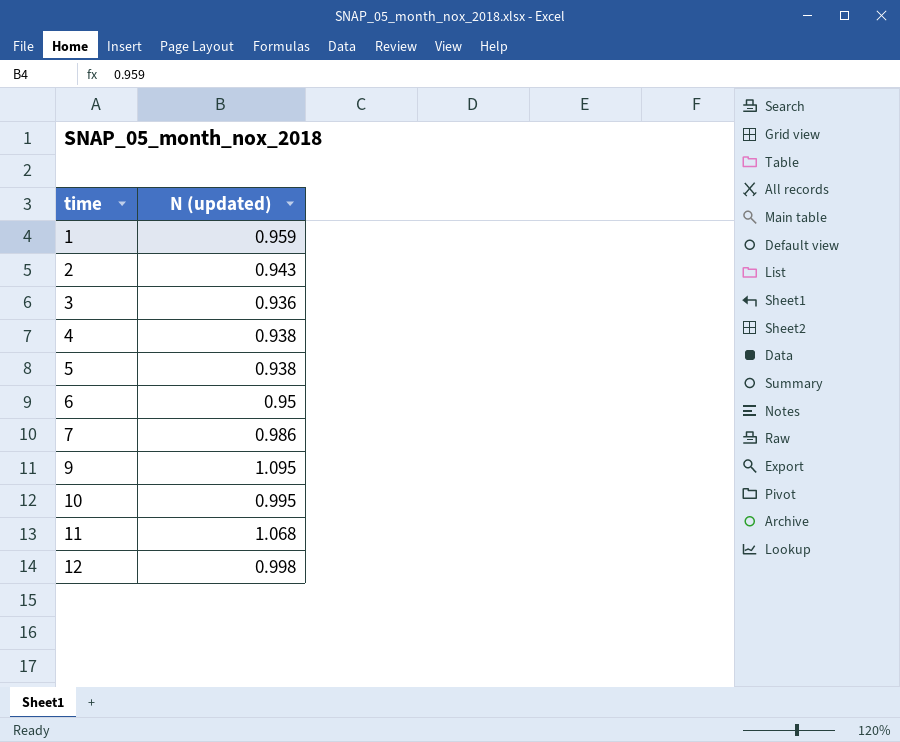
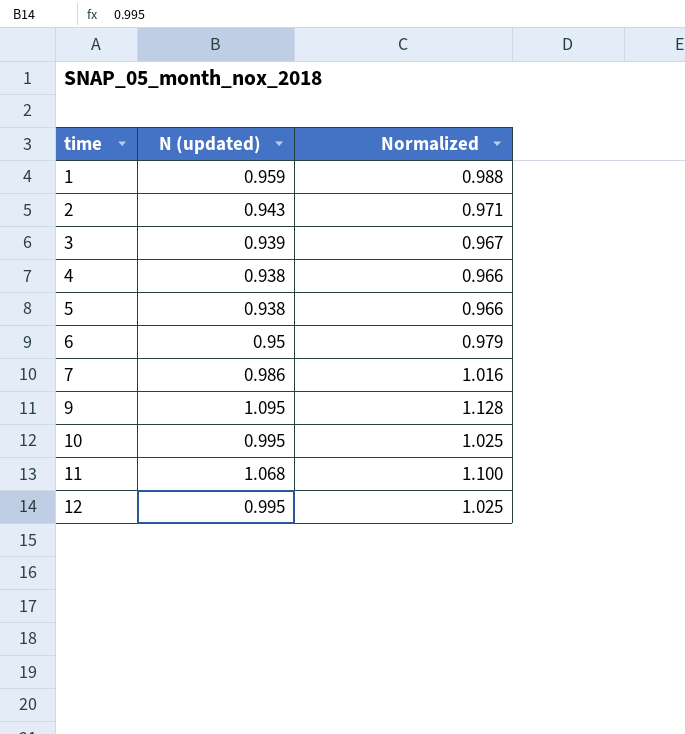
column Normalized | formula: none -> [N (updated)] * 1.03
3 | N (updated): 0.936 -> 0.939
12 | N (updated): 0.998 -> 0.995

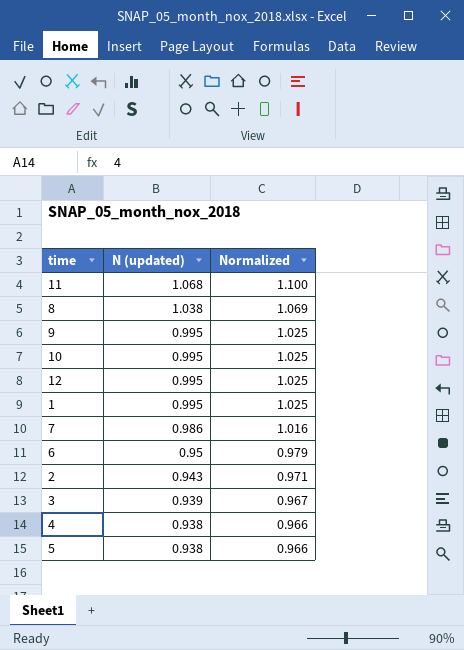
row order: time ascending -> N (updated) descending
row 8: none -> 1.038 | 1.069
9 | N (updated): 1.095 -> 0.995
9 | Normalized: 1.128 -> 1.025
1 | N (updated): 0.959 -> 0.995
1 | Normalized: 0.988 -> 1.025

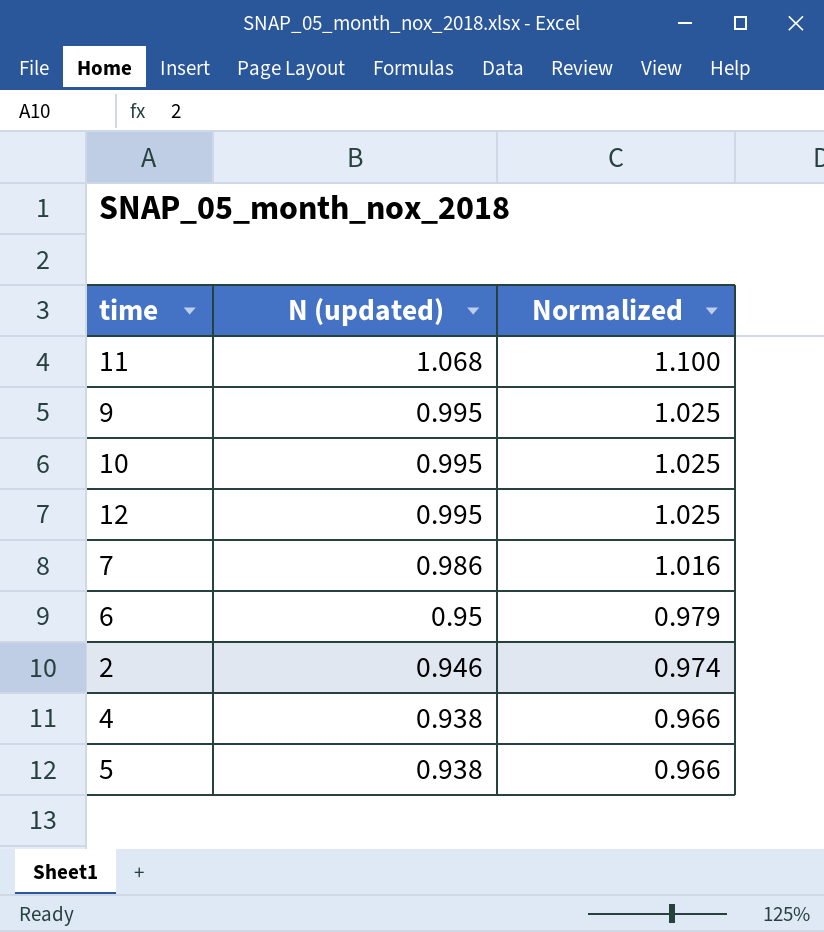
row 8: 1.038 | 1.069 -> none
row 1: 0.995 | 1.025 -> none
row 3: 0.939 | 0.967 -> none
2 | N (updated): 0.943 -> 0.946
2 | Normalized: 0.971 -> 0.974

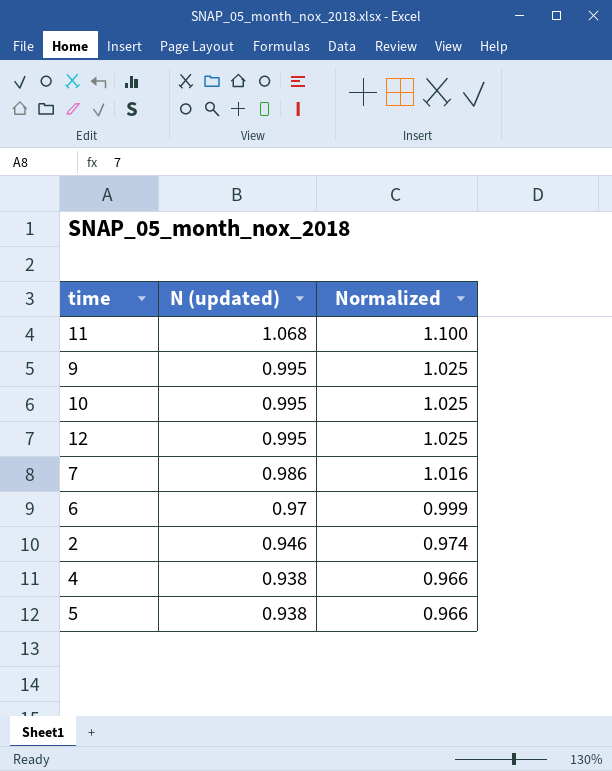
6 | N (updated): 0.95 -> 0.97
6 | Normalized: 0.979 -> 0.999

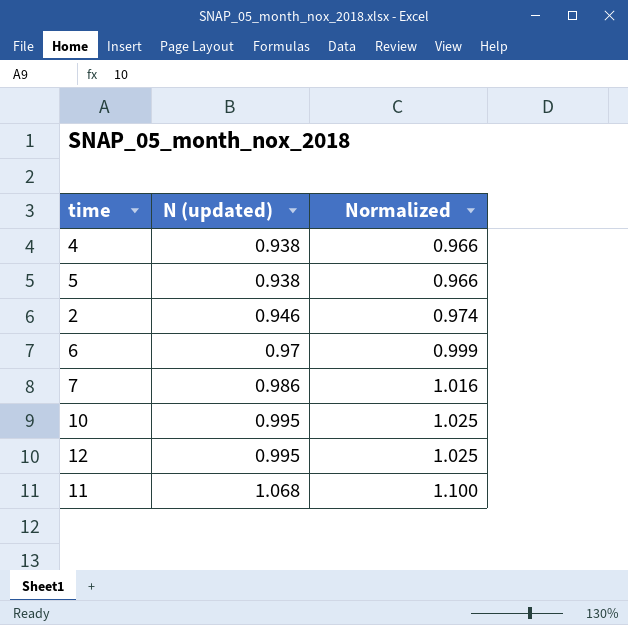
row order: N (updated) descending -> N (updated) ascending
row 9: 0.995 | 1.025 -> none

